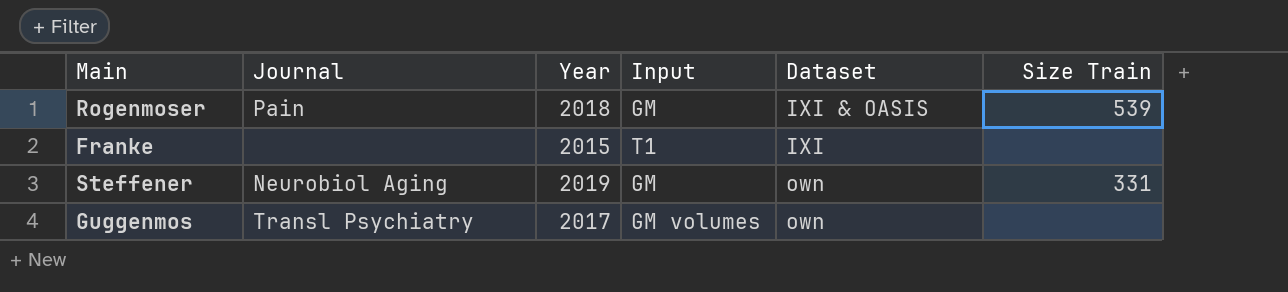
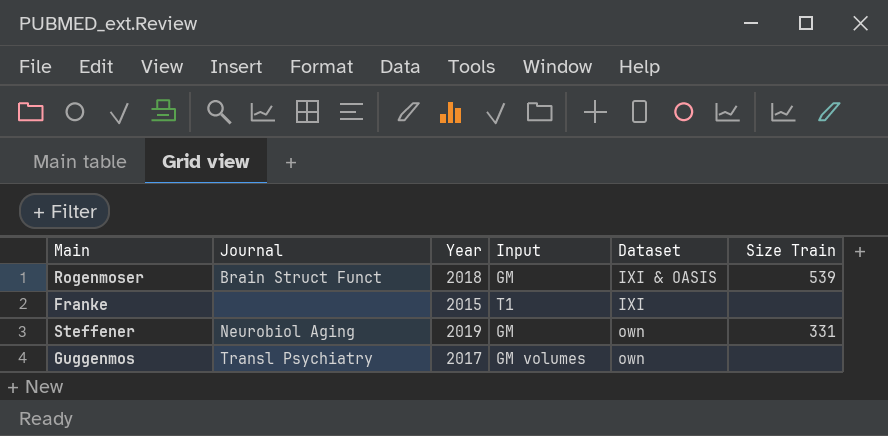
Rogenmoser | Journal: Pain -> Brain Struct Funct

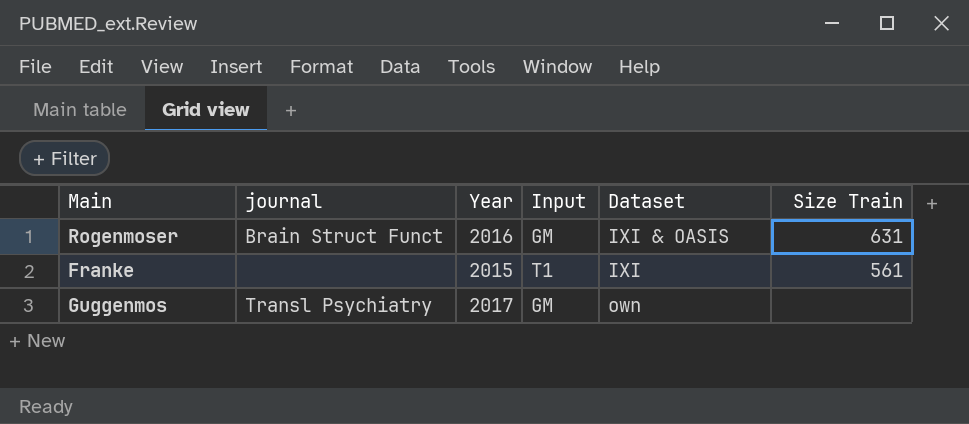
column name: Journal -> journal
row Steffener: Neurobiol Aging | 2019 | GM | own | 331 -> none
Rogenmoser | Year: 2018 -> 2016
Rogenmoser | Size Train: 539 -> 631
Franke | Size Train: none -> 561
Guggenmos | Input: GM volumes -> GM

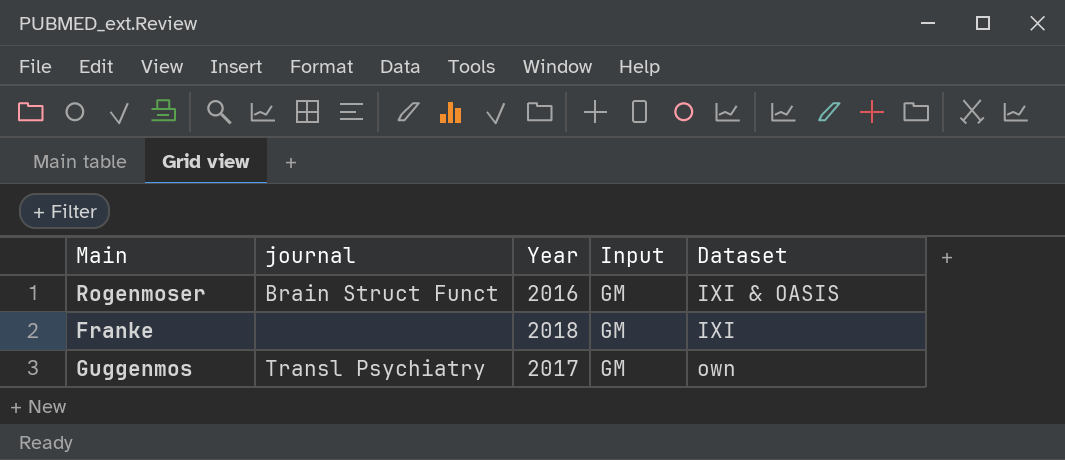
column Size Train | position: 6 -> none
Franke | Year: 2015 -> 2018
Franke | Input: T1 -> GM

